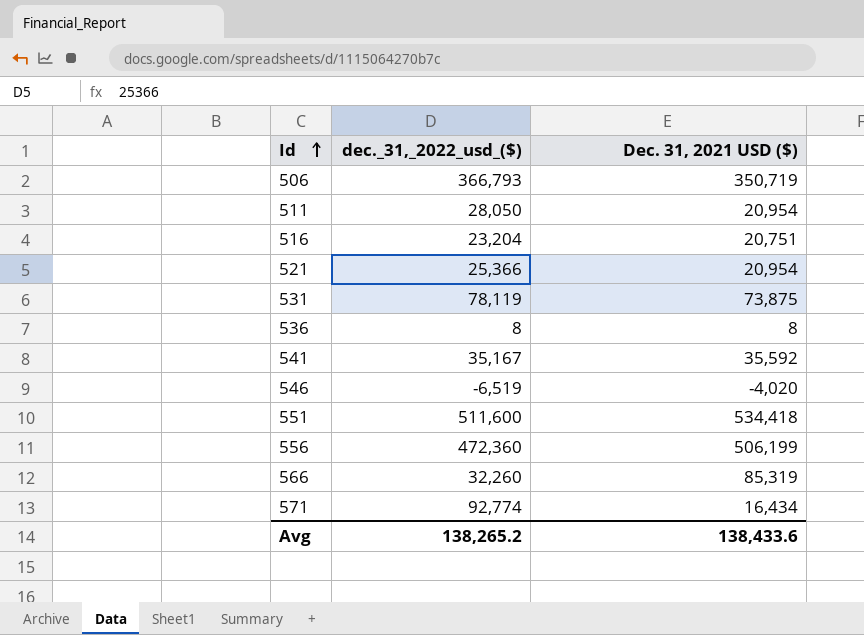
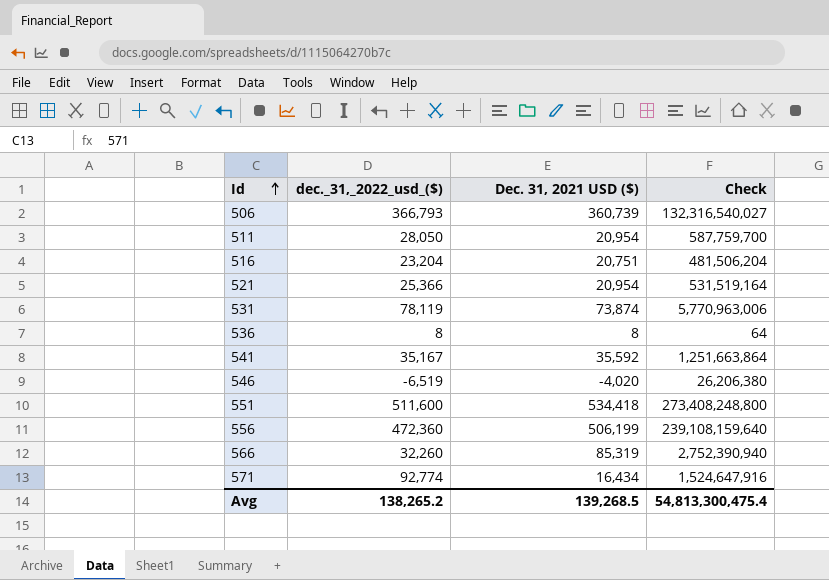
column Check | formula: none -> [dec._31,_2022_usd_($)] * [Dec. 31, 2021 USD ($)]
506 | Dec. 31, 2021 USD ($): 350,719 -> 360,739
531 | Dec. 31, 2021 USD ($): 73,875 -> 73,874
Avg | Dec. 31, 2021 USD ($): 138,433.6 -> 139,268.5

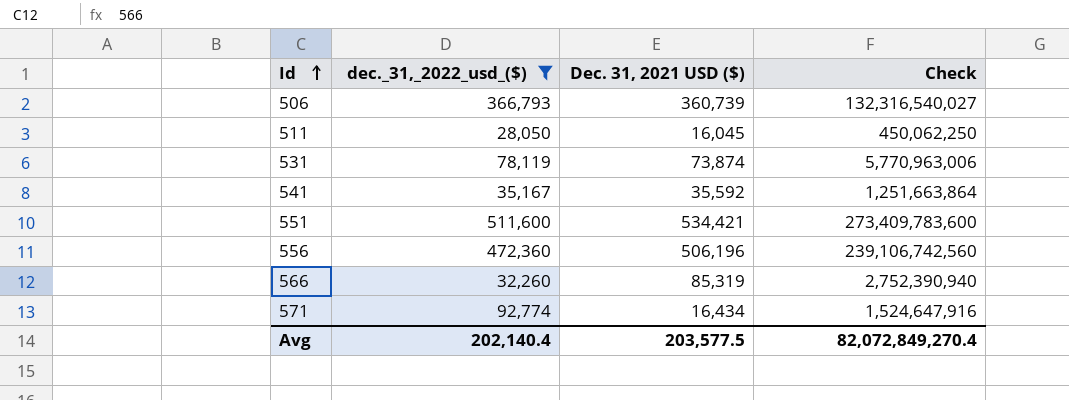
filter: none -> dec._31,_2022_usd_($) >= 28,050
511 | Dec. 31, 2021 USD ($): 20,954 -> 16,045
511 | Check: 587,759,700 -> 450,062,250
551 | Dec. 31, 2021 USD ($): 534,418 -> 534,421
551 | Check: 273,408,248,800 -> 273,409,783,600
556 | Dec. 31, 2021 USD ($): 506,199 -> 506,196
556 | Check: 239,108,159,640 -> 239,106,742,560
Avg | dec._31,_2022_usd_($): 138,265.2 -> 202,140.4
Avg | Dec. 31, 2021 USD ($): 139,268.5 -> 203,577.5
Avg | Check: 54,813,300,475.4 -> 82,072,849,270.4

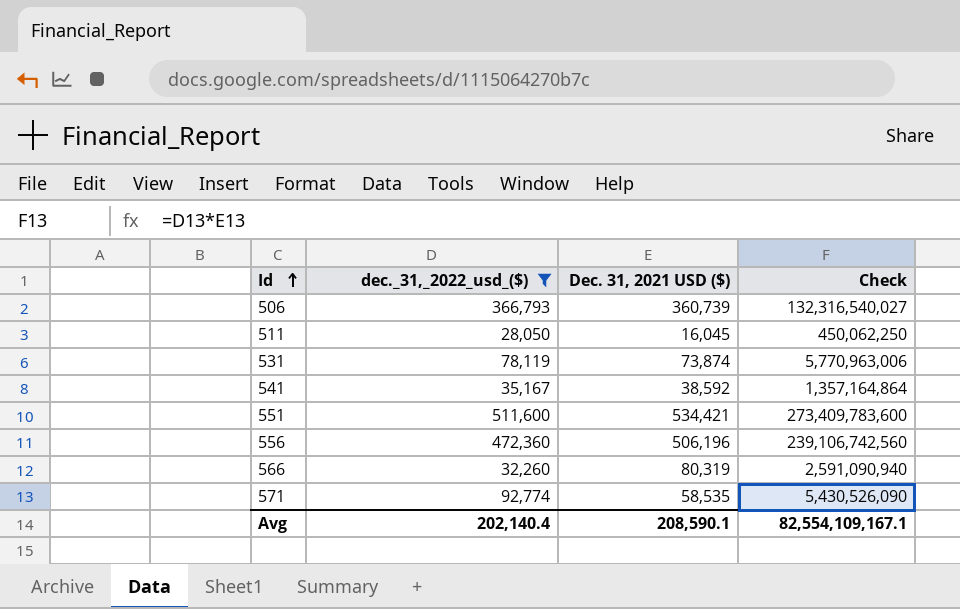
541 | Dec. 31, 2021 USD ($): 35,592 -> 38,592
541 | Check: 1,251,663,864 -> 1,357,164,864
566 | Dec. 31, 2021 USD ($): 85,319 -> 80,319
566 | Check: 2,752,390,940 -> 2,591,090,940
571 | Dec. 31, 2021 USD ($): 16,434 -> 58,535
571 | Check: 1,524,647,916 -> 5,430,526,090
Avg | Dec. 31, 2021 USD ($): 203,577.5 -> 208,590.1
Avg | Check: 82,072,849,270.4 -> 82,554,109,167.1

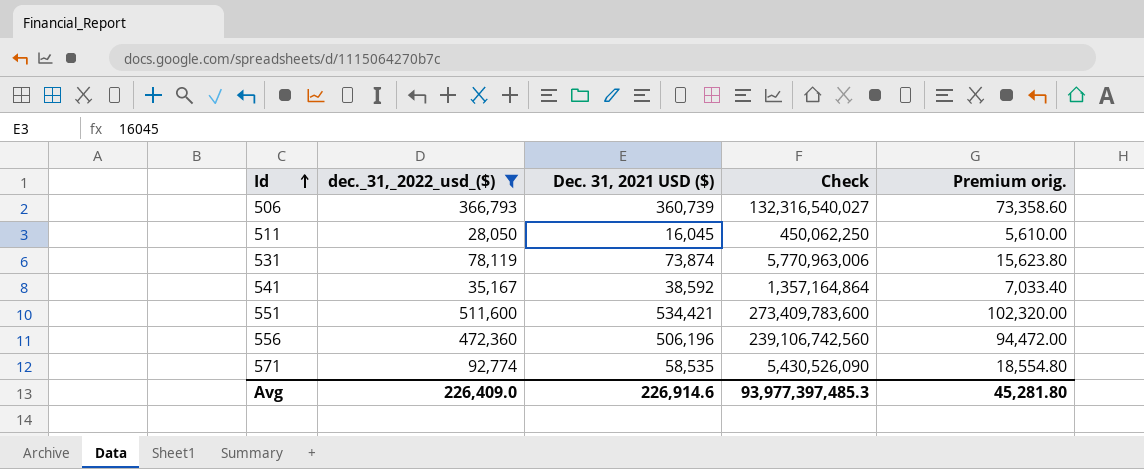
column Premium orig. | formula: none -> [dec._31,_2022_usd_($)] * 0.2
row 566: 32,260 | 80,319 | 2,591,090,940 -> none
Avg | dec._31,_2022_usd_($): 202,140.4 -> 226,409.0
Avg | Dec. 31, 2021 USD ($): 208,590.1 -> 226,914.6
Avg | Check: 82,554,109,167.1 -> 93,977,397,485.3

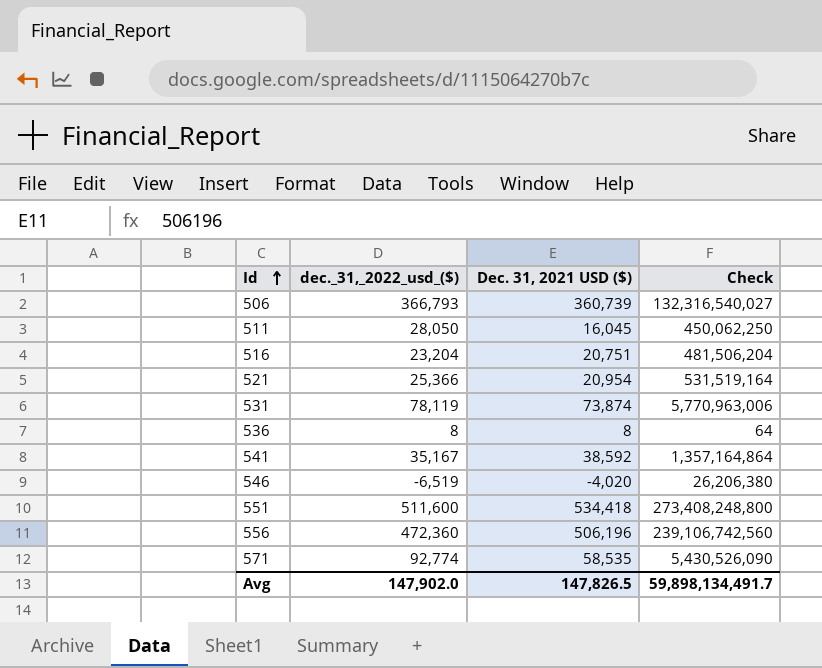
filter: dec._31,_2022_usd_($) >= 28,050 -> none
column Premium orig. | formula: [dec._31,_2022_usd_($)] * 0.2 -> none
551 | Dec. 31, 2021 USD ($): 534,421 -> 534,418
551 | Check: 273,409,783,600 -> 273,408,248,800
Avg | dec._31,_2022_usd_($): 226,409.0 -> 147,902.0
Avg | Dec. 31, 2021 USD ($): 226,914.6 -> 147,826.5
Avg | Check: 93,977,397,485.3 -> 59,898,134,491.7

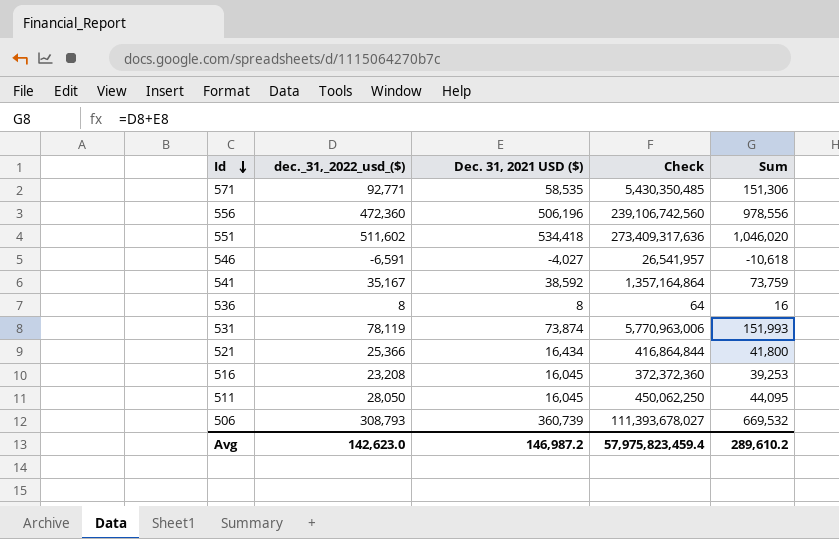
row order: Id ascending -> Id descending
column Sum | formula: none -> [dec._31,_2022_usd_($)] + [Dec. 31, 2021 USD ($)]
571 | dec._31,_2022_usd_($): 92,774 -> 92,771
571 | Check: 5,430,526,090 -> 5,430,350,485
551 | dec._31,_2022_usd_($): 511,600 -> 511,602
551 | Check: 273,408,248,800 -> 273,409,317,636
546 | dec._31,_2022_usd_($): -6,519 -> -6,591
546 | Dec. 31, 2021 USD ($): -4,020 -> -4,027
546 | Check: 26,206,380 -> 26,541,957
521 | Dec. 31, 2021 USD ($): 20,954 -> 16,434
521 | Check: 531,519,164 -> 416,864,844
516 | dec._31,_2022_usd_($): 23,204 -> 23,208
516 | Dec. 31, 2021 USD ($): 20,751 -> 16,045
516 | Check: 481,506,204 -> 372,372,360
506 | dec._31,_2022_usd_($): 366,793 -> 308,793
506 | Check: 132,316,540,027 -> 111,393,678,027
Avg | dec._31,_2022_usd_($): 147,902.0 -> 142,623.0
Avg | Dec. 31, 2021 USD ($): 147,826.5 -> 146,987.2
Avg | Check: 59,898,134,491.7 -> 57,975,823,459.4

